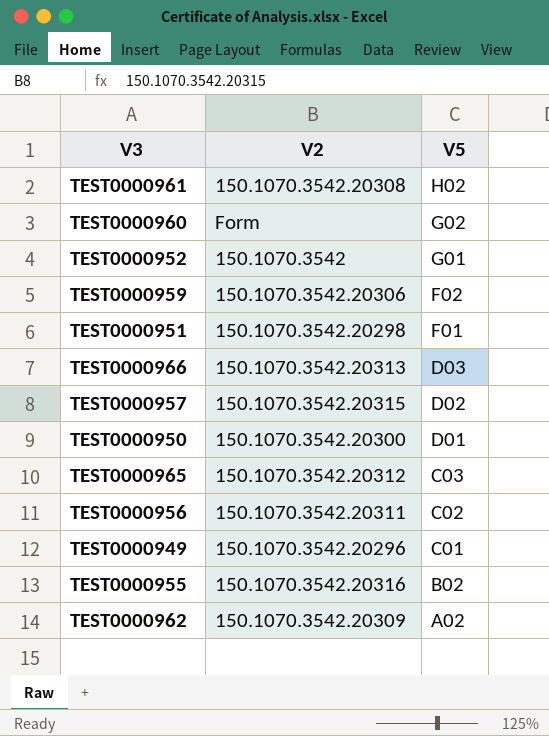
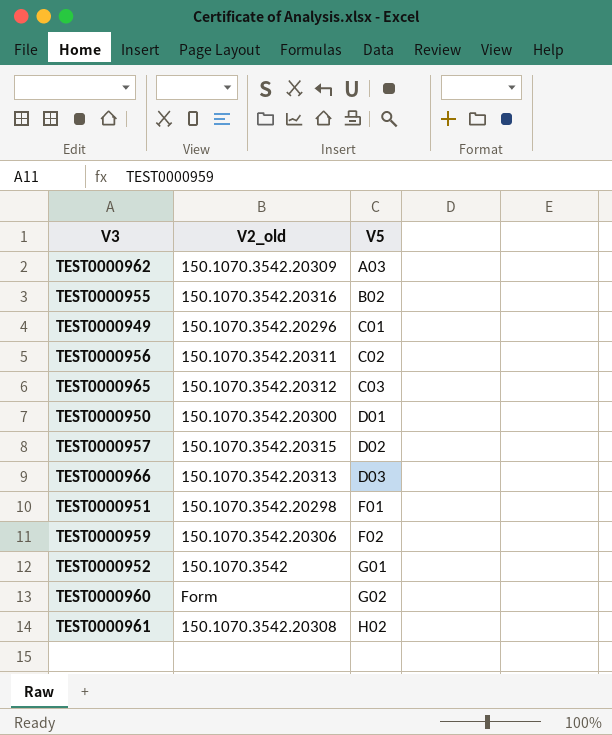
row order: V5 descending -> V5 ascending
column name: V2 -> V2_old
TEST0000962 | V5: A02 -> A03

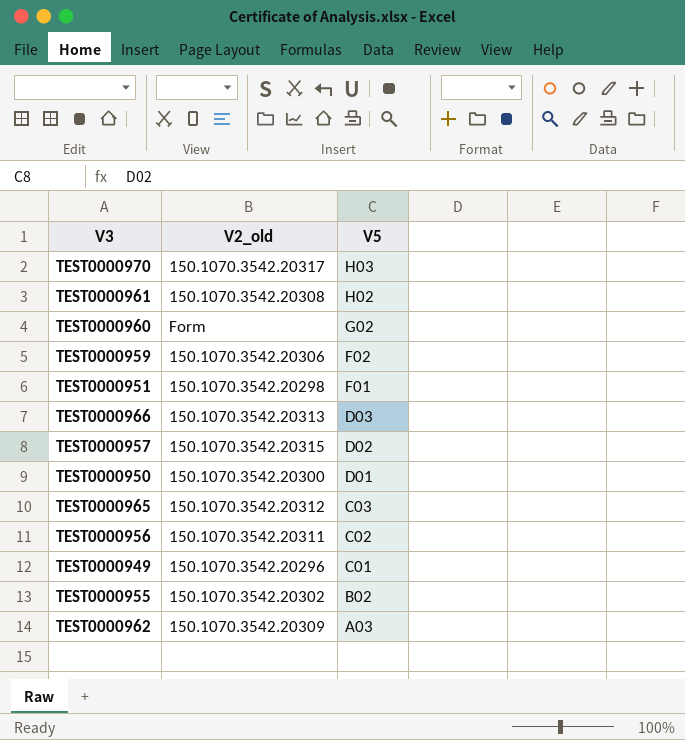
row order: V5 ascending -> V5 descending
row TEST0000952: 150.1070.3542 | G01 -> none
row TEST0000970: none -> 150.1070.3542.20317 | H03
TEST0000955 | V2_old: 150.1070.3542.20316 -> 150.1070.3542.20302

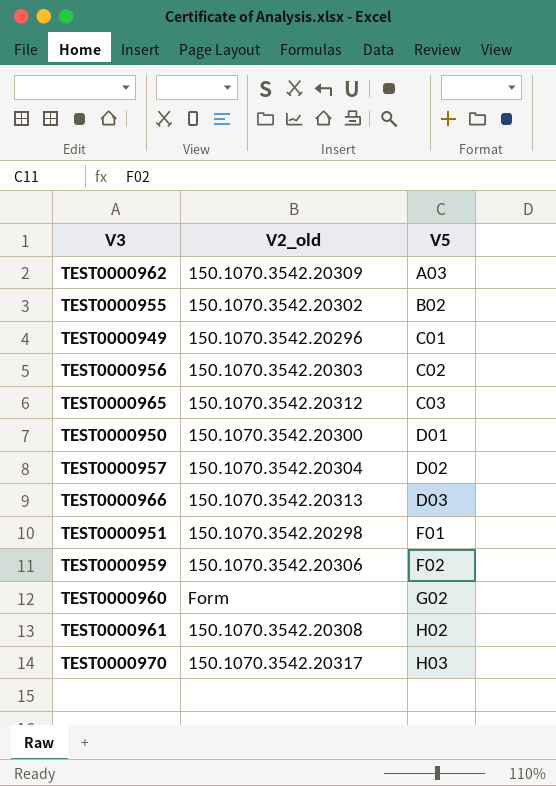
row order: V5 descending -> V5 ascending
TEST0000956 | V2_old: 150.1070.3542.20311 -> 150.1070.3542.20303
TEST0000957 | V2_old: 150.1070.3542.20315 -> 150.1070.3542.20304

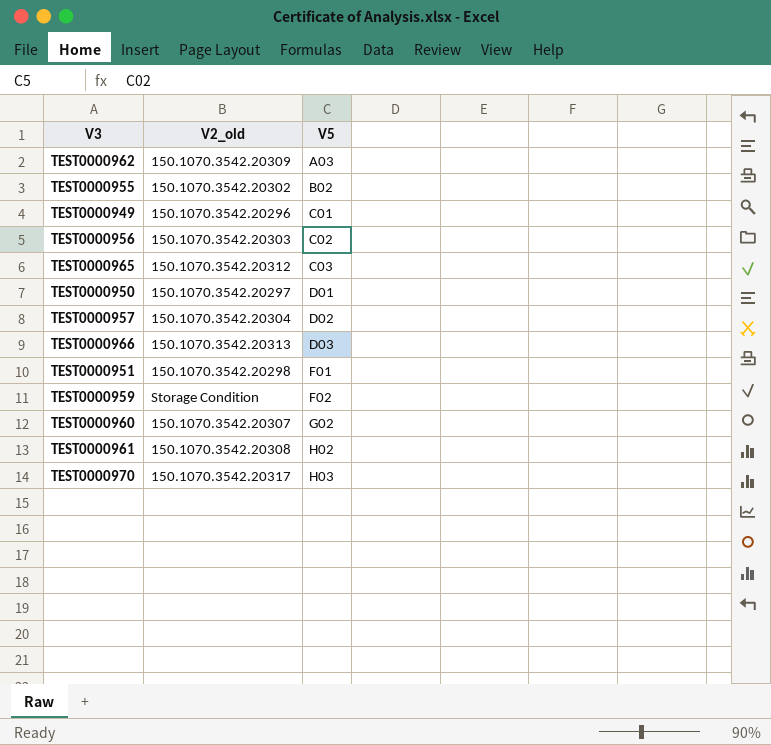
TEST0000950 | V2_old: 150.1070.3542.20300 -> 150.1070.3542.20297
TEST0000959 | V2_old: 150.1070.3542.20306 -> Storage Condition
TEST0000960 | V2_old: Form -> 150.1070.3542.20307

